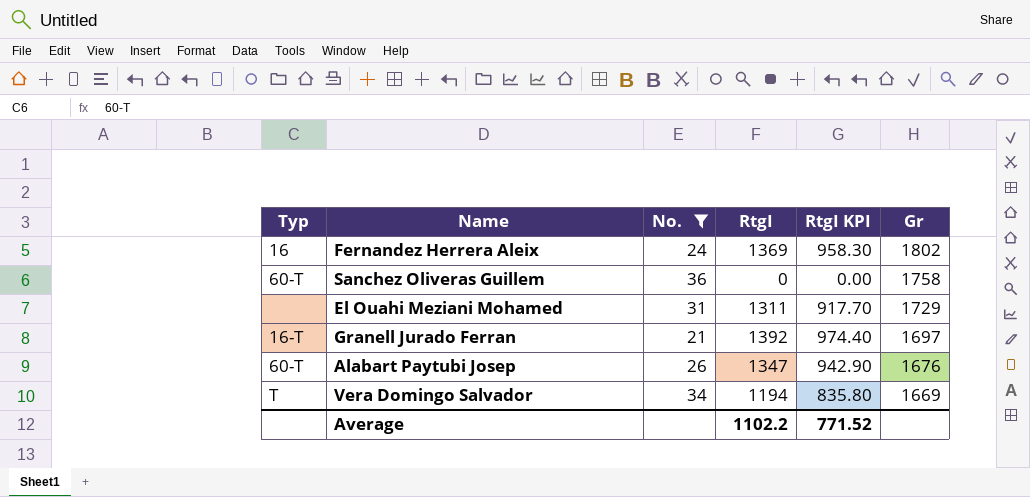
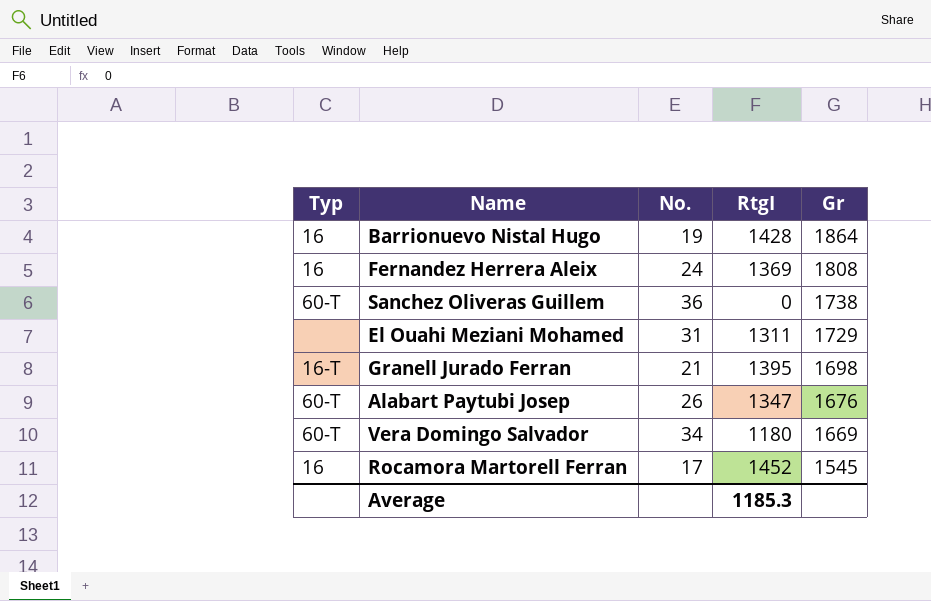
filter: No. >= 21 -> none
column RtgI KPI | formula: [RtgI] * 0.7 -> none
Fernandez Herrera Aleix | Gr: 1802 -> 1808
Sanchez Oliveras Guillem | Gr: 1758 -> 1738
Granell Jurado Ferran | RtgI: 1392 -> 1395
Granell Jurado Ferran | Gr: 1697 -> 1698
Vera Domingo Salvador | Typ: T -> 60-T
Vera Domingo Salvador | RtgI: 1194 -> 1180
Average | RtgI: 1102.2 -> 1185.3

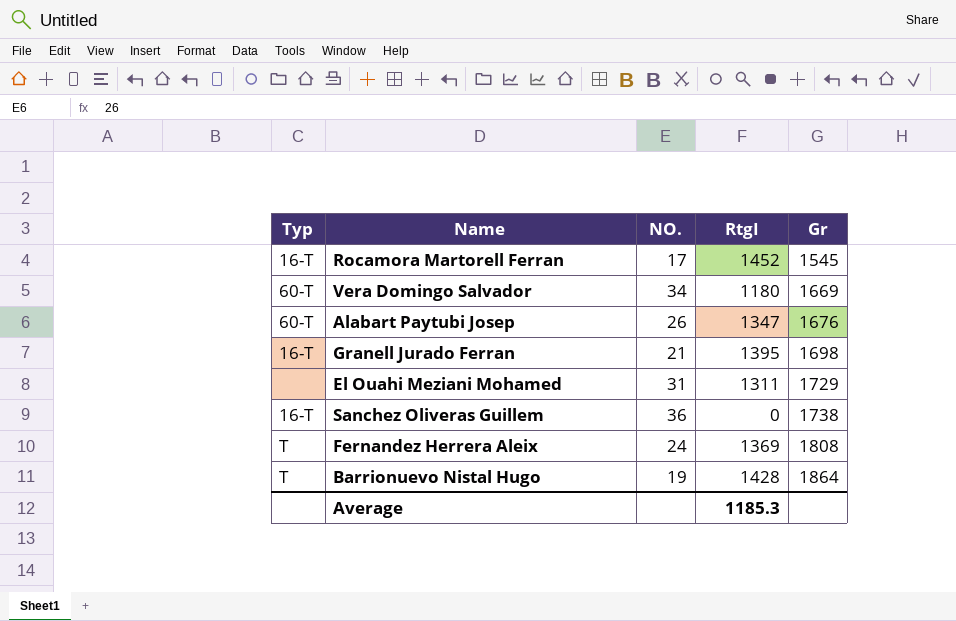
row order: Gr descending -> Gr ascending
column name: No. -> NO.
Rocamora Martorell Ferran | Typ: 16 -> 16-T
Sanchez Oliveras Guillem | Typ: 60-T -> 16-T
Fernandez Herrera Aleix | Typ: 16 -> T
Barrionuevo Nistal Hugo | Typ: 16 -> T

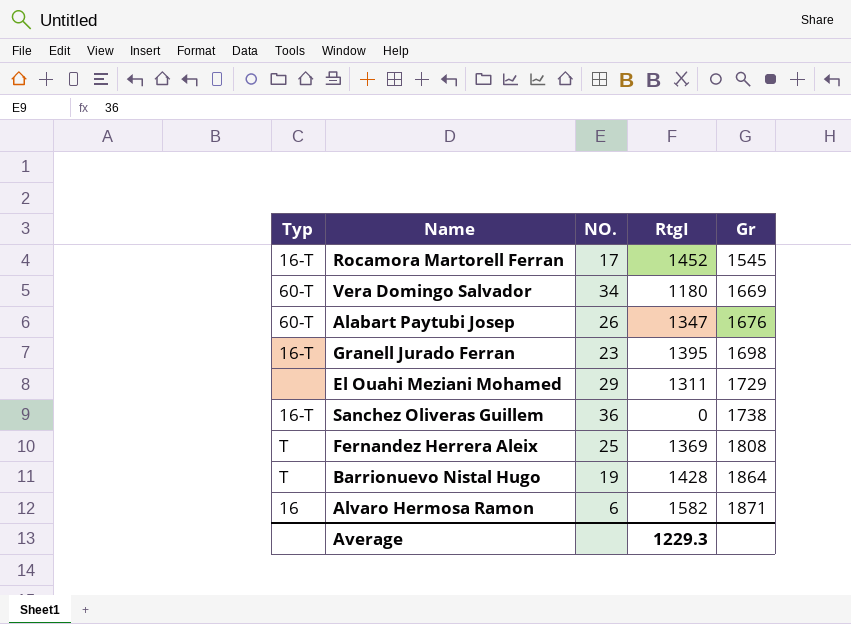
Granell Jurado Ferran | NO.: 21 -> 23
El Ouahi Meziani Mohamed | NO.: 31 -> 29
Fernandez Herrera Aleix | NO.: 24 -> 25
row Alvaro Hermosa Ramon: none -> 16 | 6 | 1582 | 1871
Average | RtgI: 1185.3 -> 1229.3

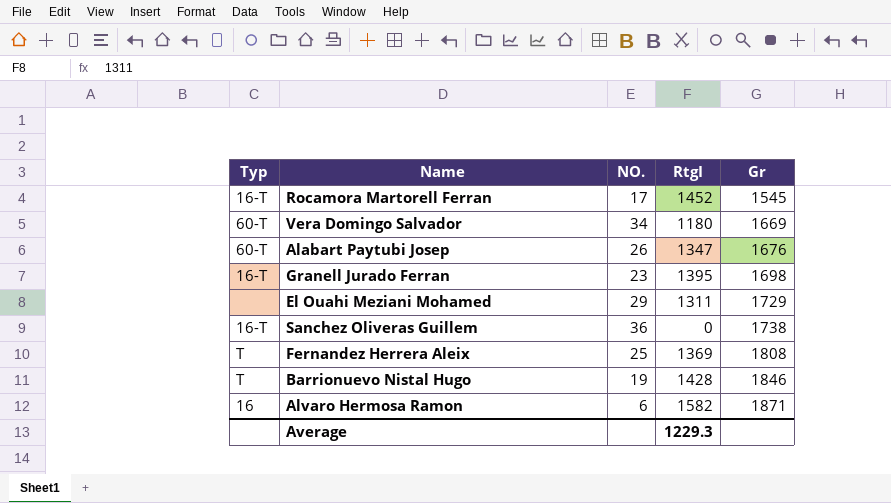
Barrionuevo Nistal Hugo | Gr: 1864 -> 1846

